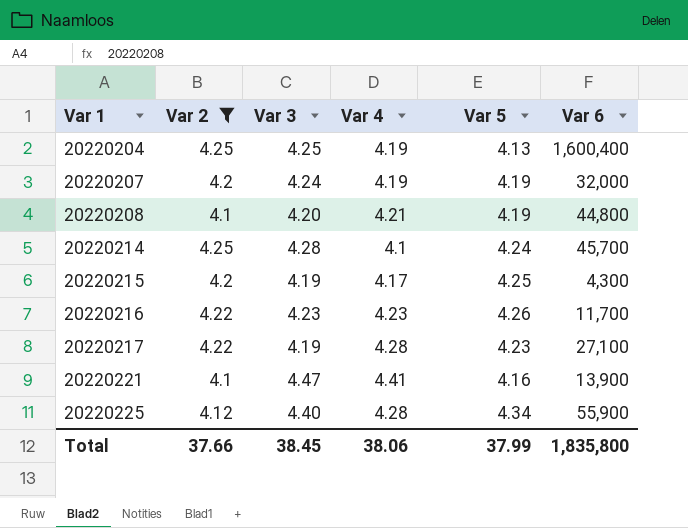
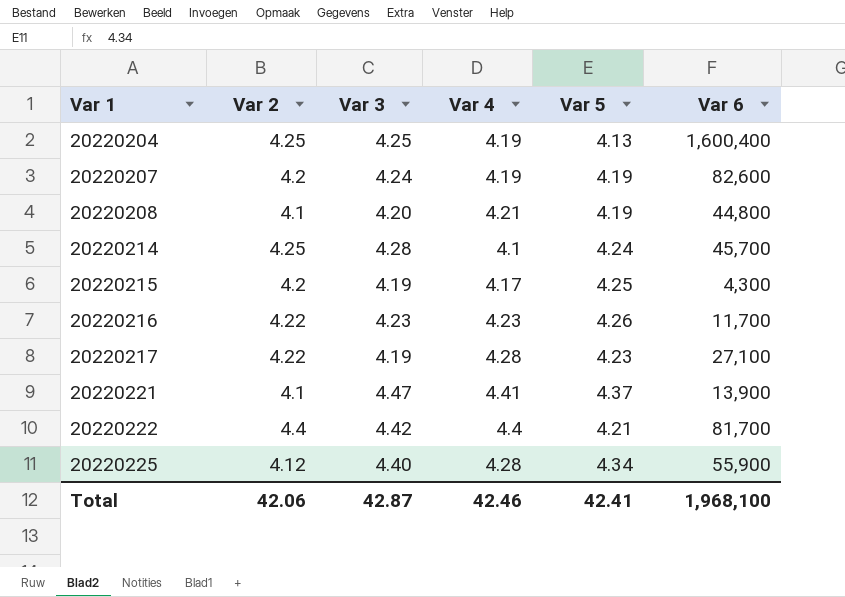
filter: Var 2 != 4.4 -> none
20220207 | Var 6: 32,000 -> 82,600
20220221 | Var 5: 4.16 -> 4.37
Total | Var 2: 37.66 -> 42.06
Total | Var 3: 38.45 -> 42.87
Total | Var 4: 38.06 -> 42.46
Total | Var 5: 37.99 -> 42.41
Total | Var 6: 1,835,800 -> 1,968,100

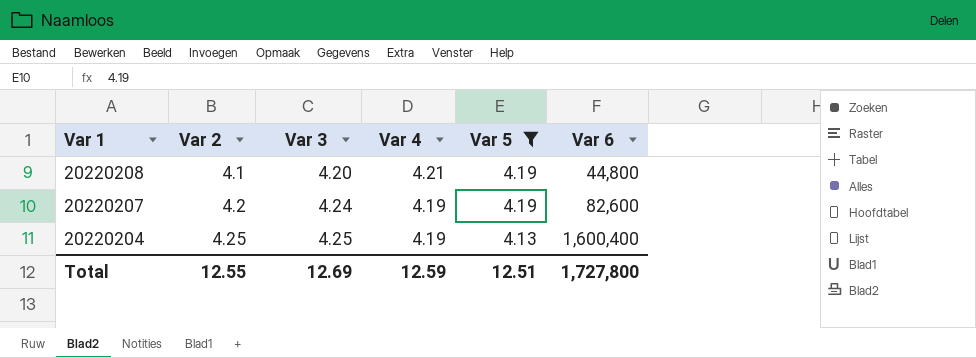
filter: none -> Var 5 <= 4.19
row order: Var 1 ascending -> Var 1 descending
Total | Var 2: 42.06 -> 12.55
Total | Var 3: 42.87 -> 12.69
Total | Var 4: 42.46 -> 12.59
Total | Var 5: 42.41 -> 12.51
Total | Var 6: 1,968,100 -> 1,727,800

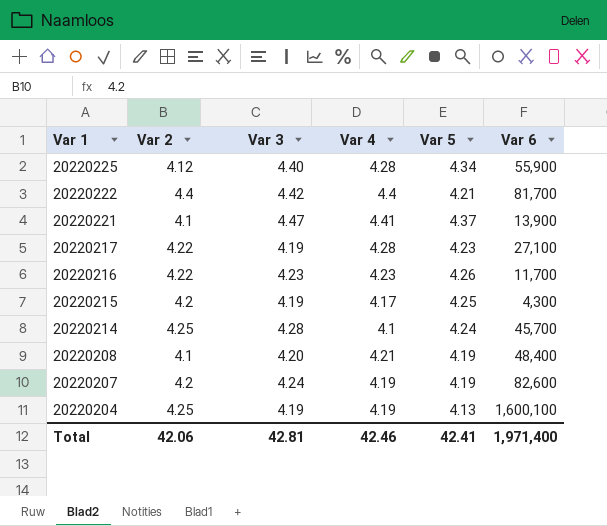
filter: Var 5 <= 4.19 -> none
20220208 | Var 6: 44,800 -> 48,400
20220204 | Var 3: 4.25 -> 4.19
20220204 | Var 6: 1,600,400 -> 1,600,100
Total | Var 2: 12.55 -> 42.06
Total | Var 3: 12.69 -> 42.81
Total | Var 4: 12.59 -> 42.46
Total | Var 5: 12.51 -> 42.41
Total | Var 6: 1,727,800 -> 1,971,400

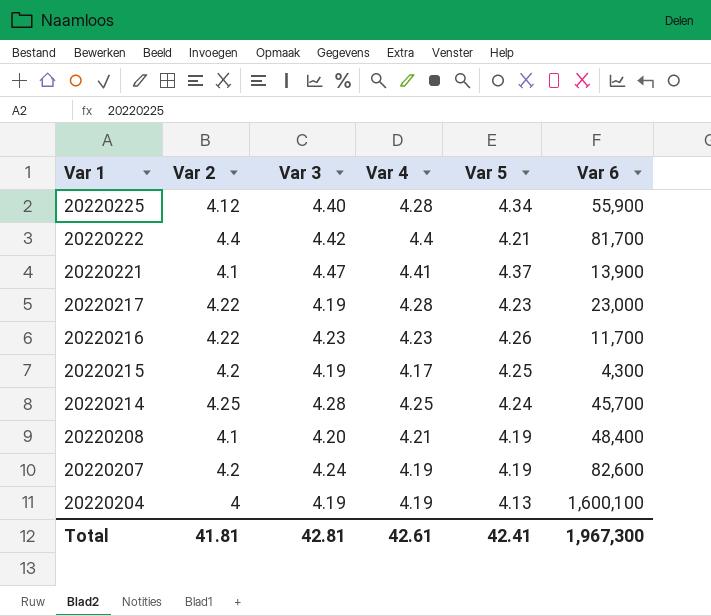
20220217 | Var 6: 27,100 -> 23,000
20220214 | Var 4: 4.1 -> 4.25
20220204 | Var 2: 4.25 -> 4
Total | Var 2: 42.06 -> 41.81
Total | Var 4: 42.46 -> 42.61
Total | Var 6: 1,971,400 -> 1,967,300

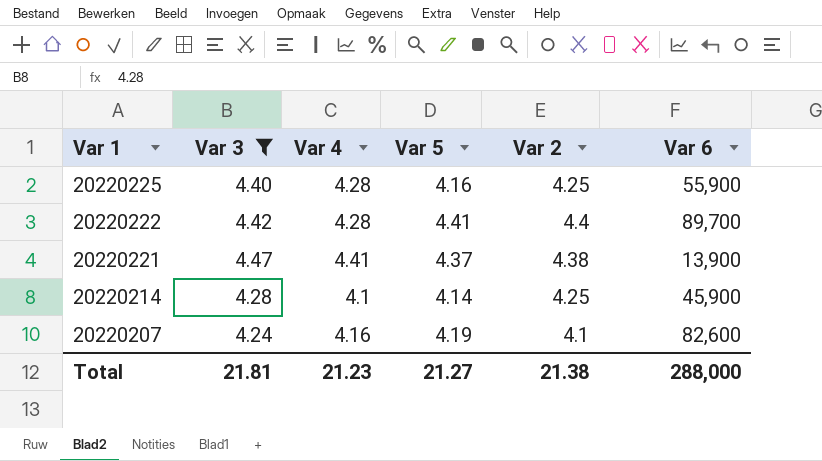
filter: none -> Var 3 >= 4.24
column Var 2 | position: 2 -> 5
20220225 | Var 5: 4.34 -> 4.16
20220225 | Var 2: 4.12 -> 4.25
20220222 | Var 4: 4.4 -> 4.28
20220222 | Var 5: 4.21 -> 4.41
20220222 | Var 6: 81,700 -> 89,700
20220221 | Var 2: 4.1 -> 4.38
20220214 | Var 4: 4.25 -> 4.1
20220214 | Var 5: 4.24 -> 4.14
20220214 | Var 6: 45,700 -> 45,900
20220207 | Var 4: 4.19 -> 4.16
20220207 | Var 2: 4.2 -> 4.1
Total | Var 3: 42.81 -> 21.81
Total | Var 4: 42.61 -> 21.23
Total | Var 5: 42.41 -> 21.27
Total | Var 2: 41.81 -> 21.38
Total | Var 6: 1,967,300 -> 288,000

